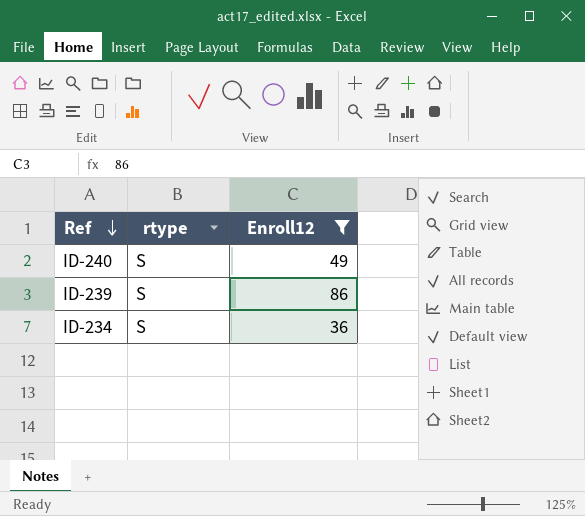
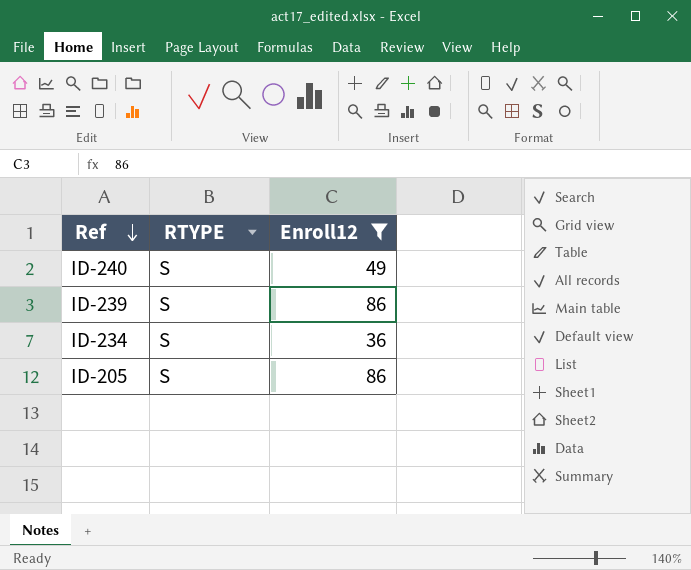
column name: rtype -> RTYPE
row ID-205: none -> S | 86

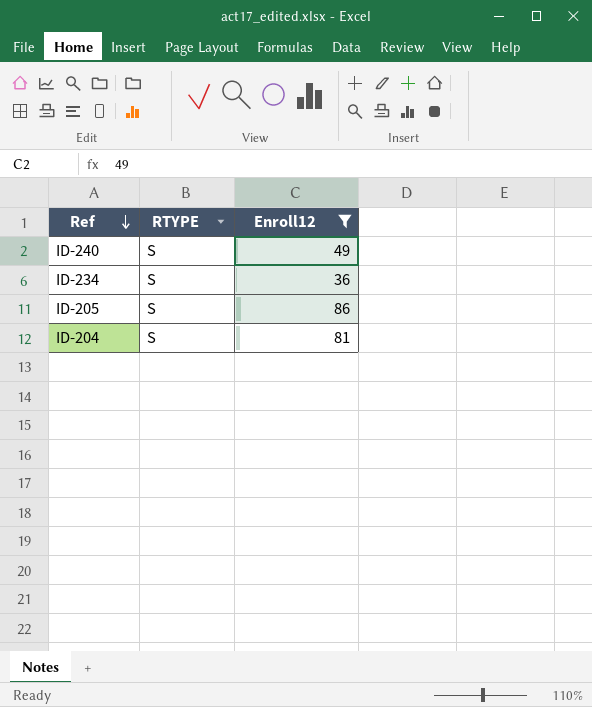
row ID-239: S | 86 -> none
row ID-204: none -> S | 81

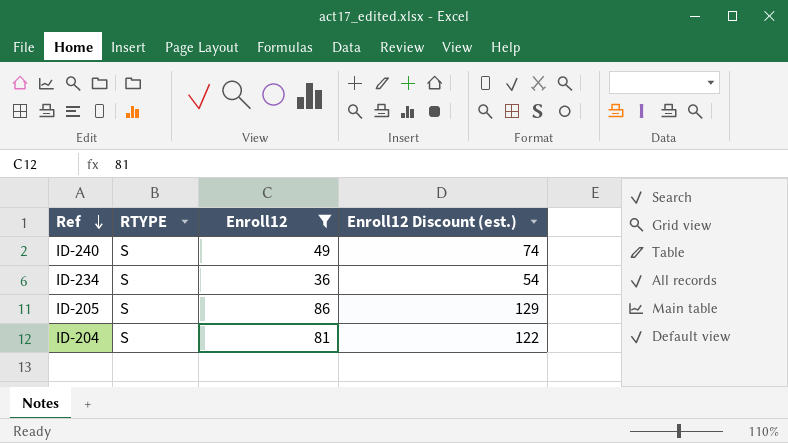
column Enroll12 Discount (est.) | formula: none -> [Enroll12] * 1.5

